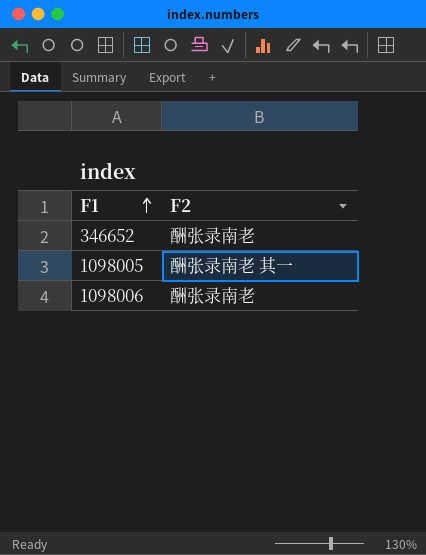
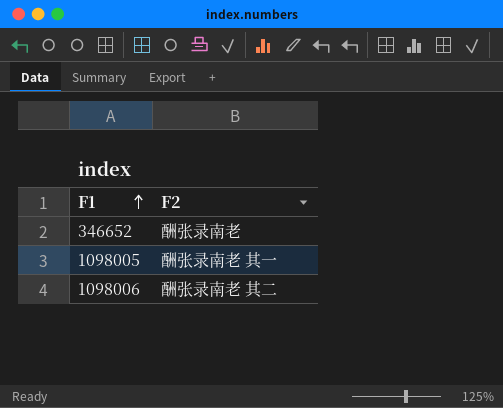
1098006 | F2: 酬张录南老 -> 酬张录南老 其二

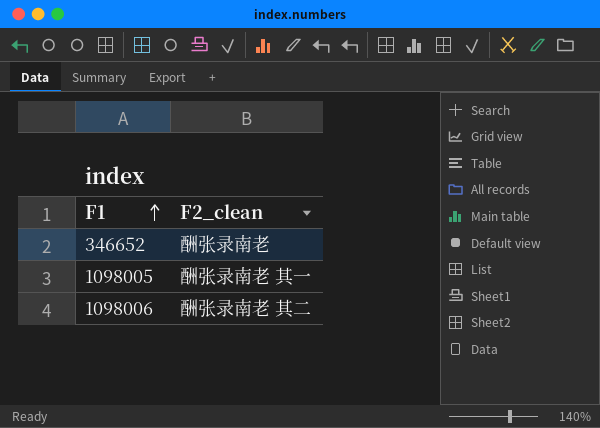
column name: F2 -> F2_clean

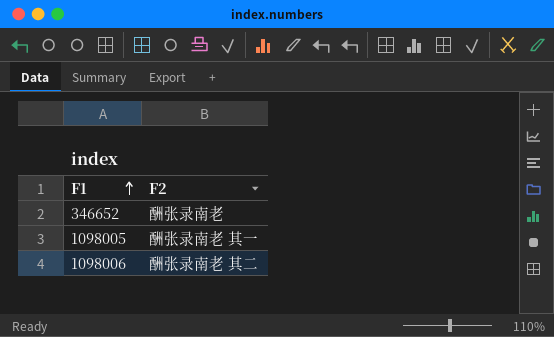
column name: F2_clean -> F2

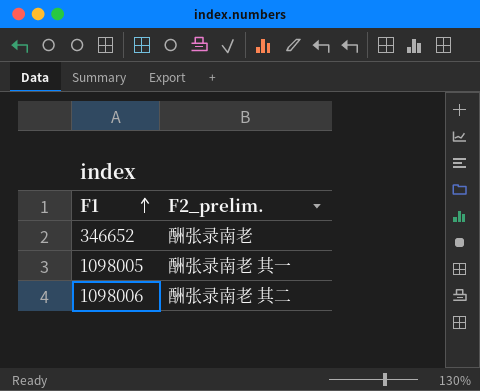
column name: F2 -> F2_prelim.

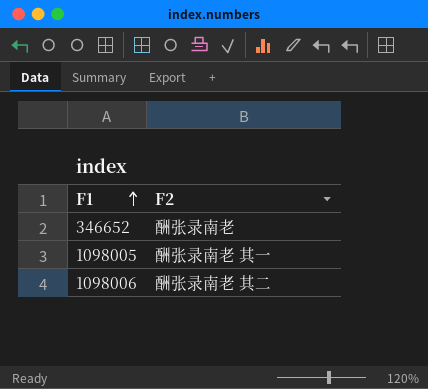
column name: F2_prelim. -> F2

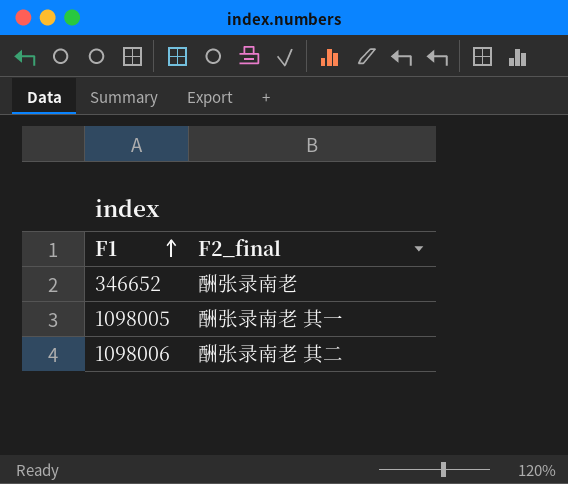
column name: F2 -> F2_final

